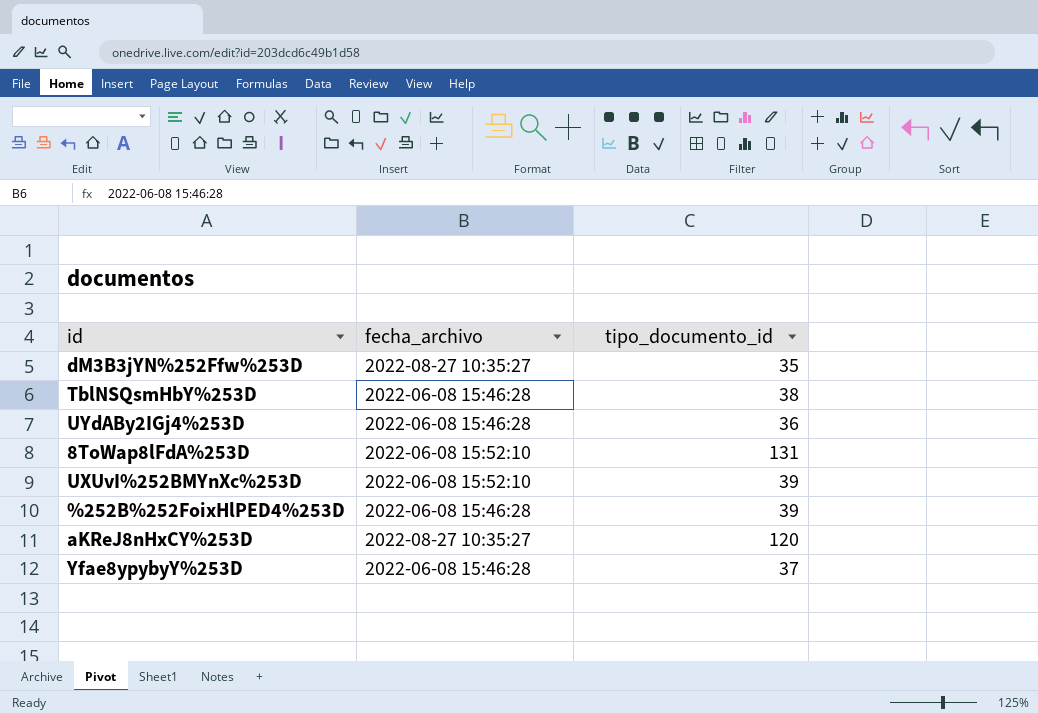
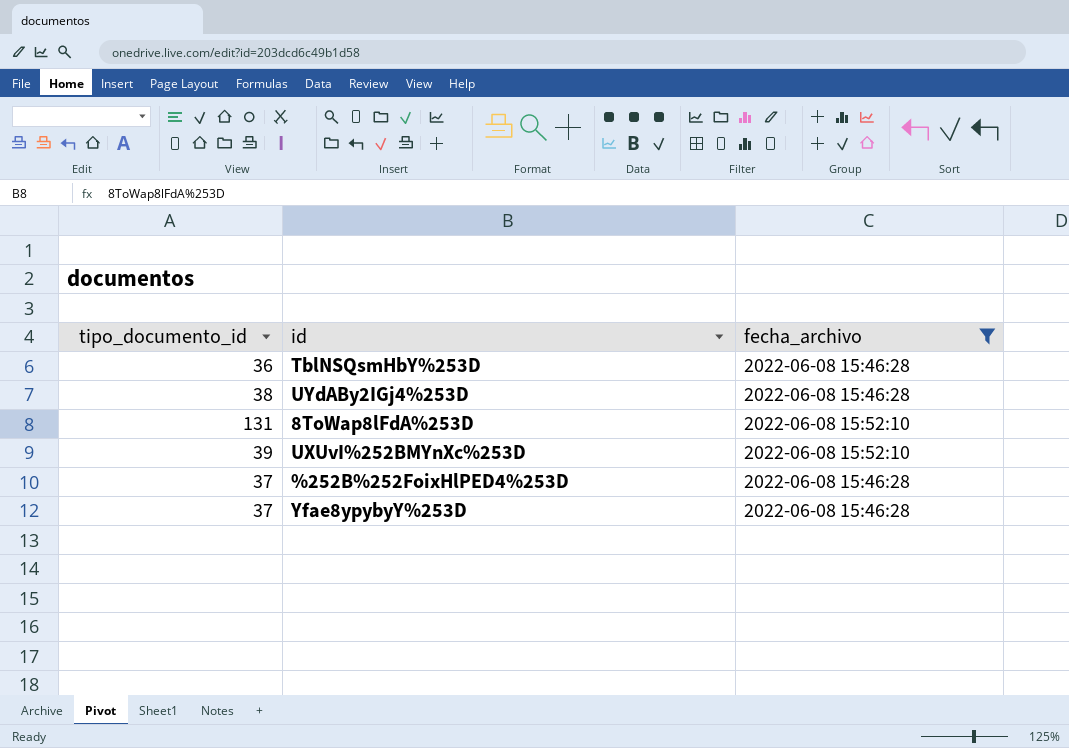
filter: none -> fecha_archivo != 2022-08-27 10:35:27
column tipo_documento_id | position: 3 -> 1
TblNSQsmHbY%253D | tipo_documento_id: 38 -> 36
UYdABy2IGj4%253D | tipo_documento_id: 36 -> 38
%252B%252FoixHlPED4%253D | tipo_documento_id: 39 -> 37

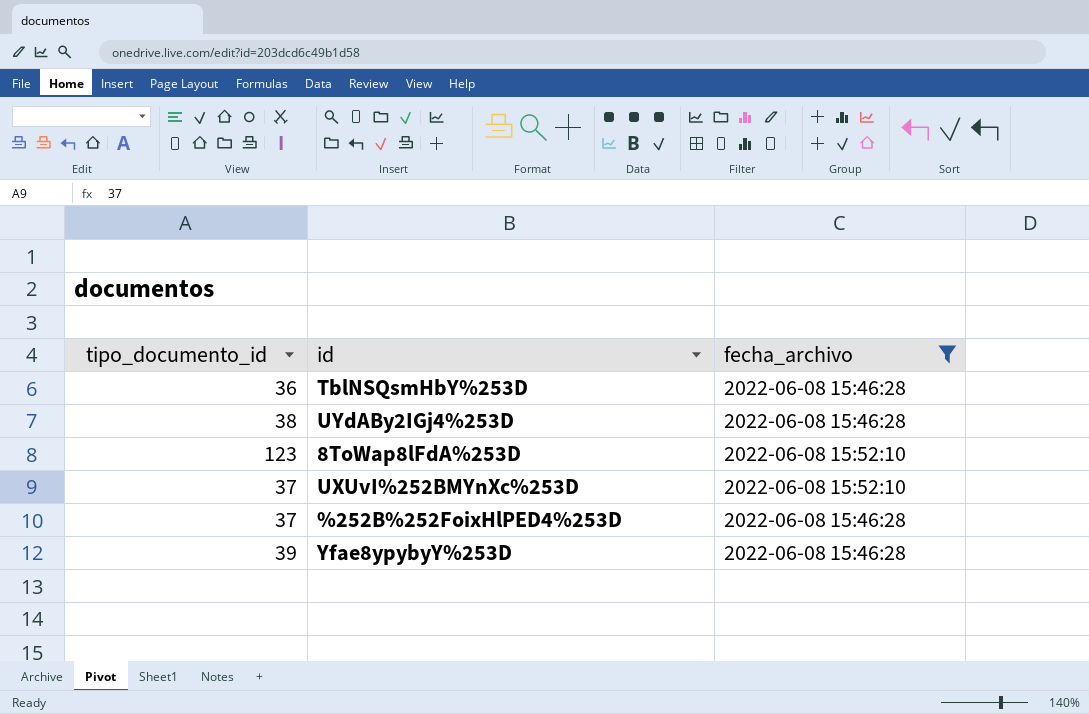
8ToWap8lFdA%253D | tipo_documento_id: 131 -> 123
UXUvI%252BMYnXc%253D | tipo_documento_id: 39 -> 37
Yfae8ypybyY%253D | tipo_documento_id: 37 -> 39

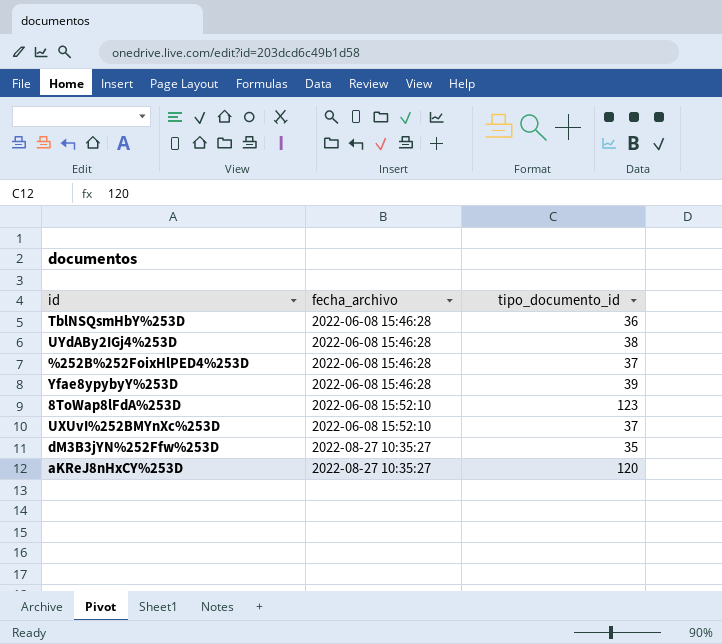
filter: fecha_archivo != 2022-08-27 10:35:27 -> none
row order: none -> fecha_archivo ascending
column tipo_documento_id | position: 1 -> 3

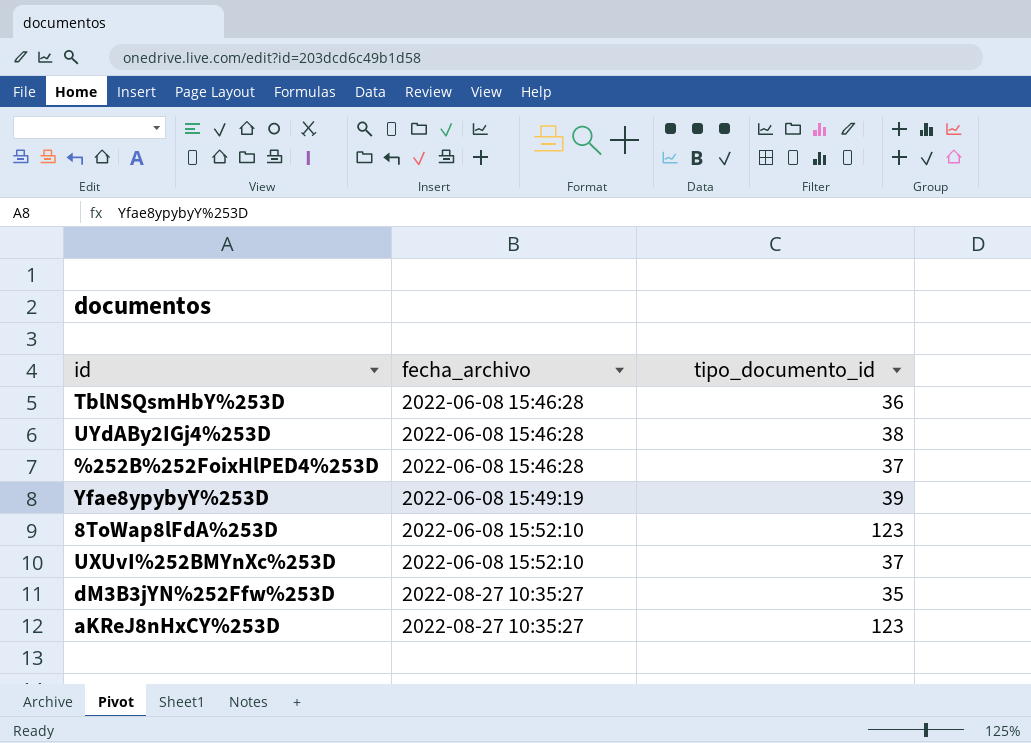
Yfae8ypybyY%253D | fecha_archivo: 2022-06-08 15:46:28 -> 2022-06-08 15:49:19
aKReJ8nHxCY%253D | tipo_documento_id: 120 -> 123

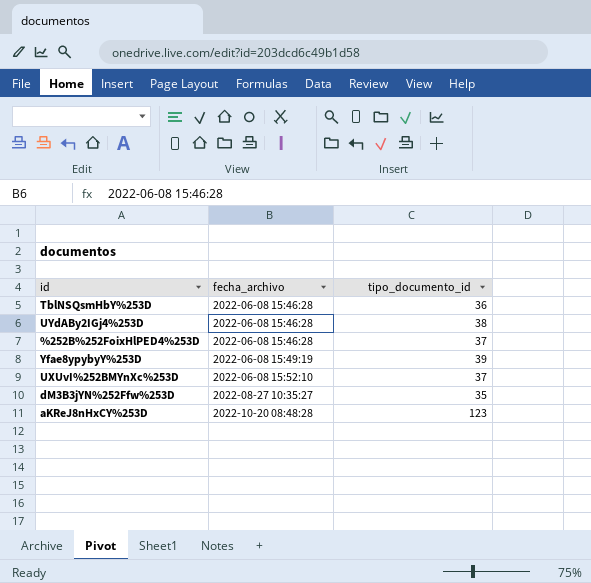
row 8ToWap8lFdA%253D: 2022-06-08 15:52:10 | 123 -> none
aKReJ8nHxCY%253D | fecha_archivo: 2022-08-27 10:35:27 -> 2022-10-20 08:48:28

